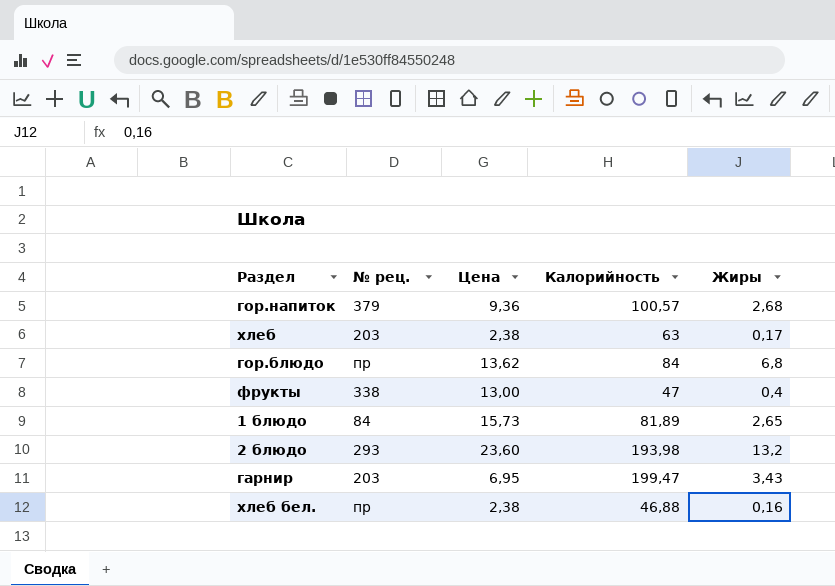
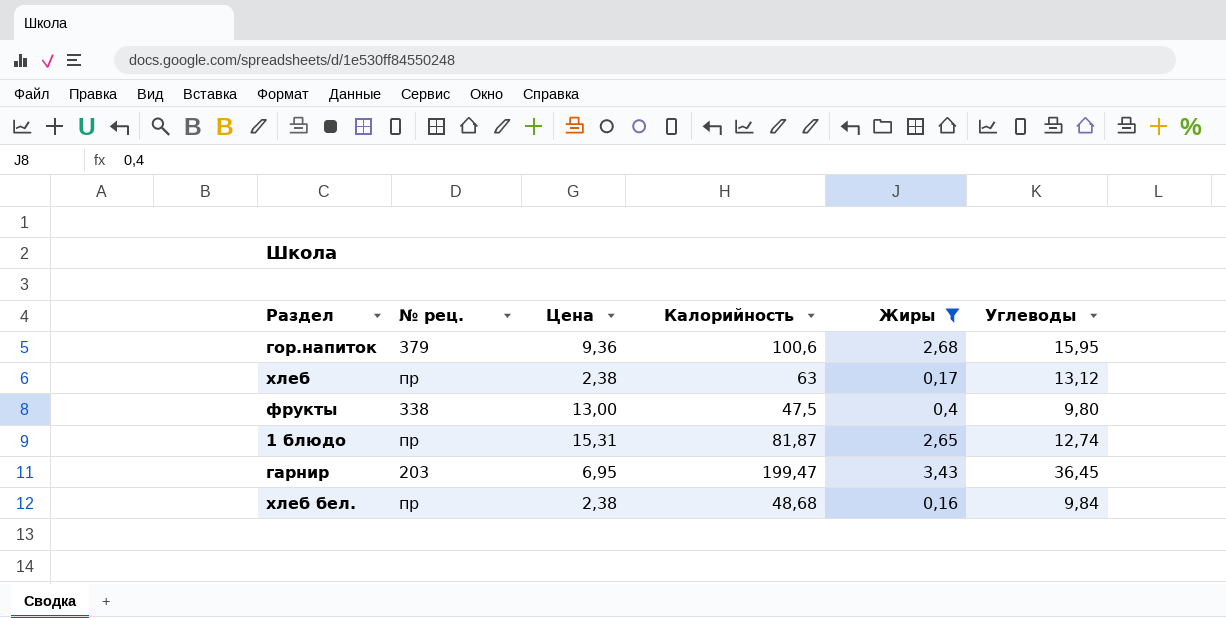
filter: none -> Жиры <= 3,43
column Углеводы | position: none -> 6
гор.напиток | Калорийность: 100,57 -> 100,6
хлеб | № рец.: 203 -> пр
фрукты | Калорийность: 47 -> 47,5
1 блюдо | № рец.: 84 -> пр
1 блюдо | Цена: 15,73 -> 15,31
1 блюдо | Калорийность: 81,89 -> 81,87
хлеб бел. | Калорийность: 46,88 -> 48,68

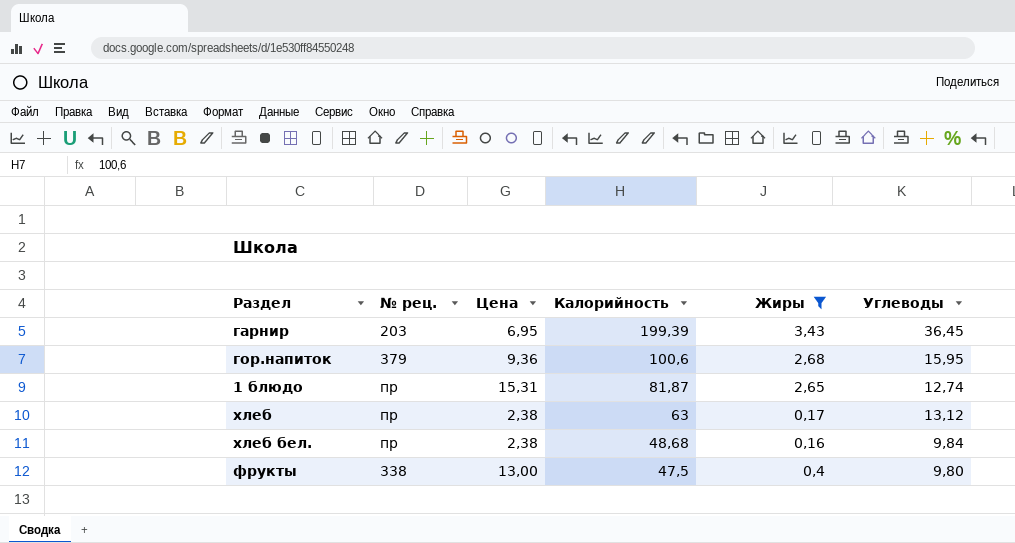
row order: none -> Калорийность descending
гарнир | Калорийность: 199,47 -> 199,39

